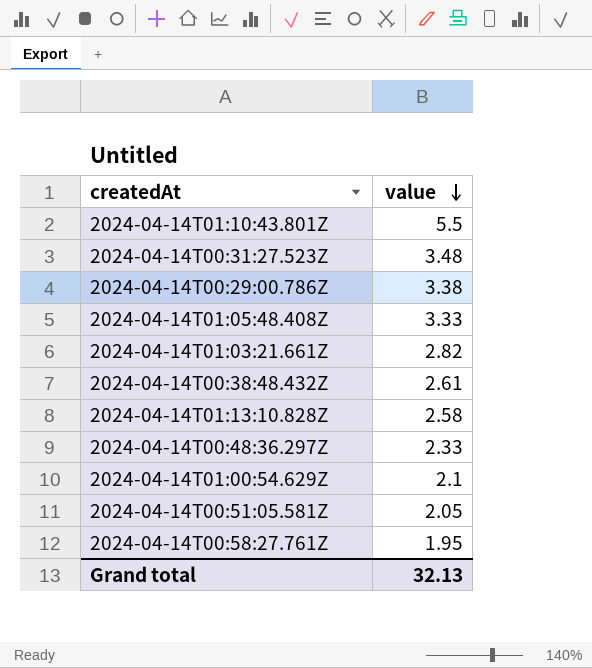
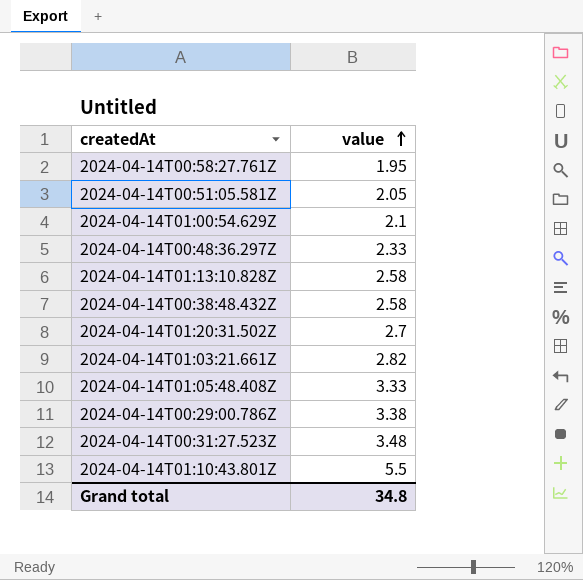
row order: value descending -> value ascending
2024-04-14T00:38:48.432Z | value: 2.61 -> 2.58
row 2024-04-14T01:20:31.502Z: none -> 2.7
Grand total | value: 32.13 -> 34.8

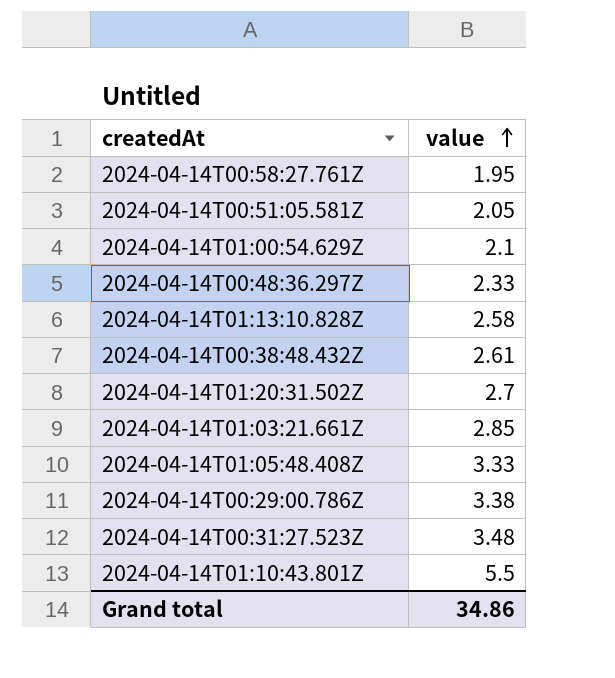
2024-04-14T00:38:48.432Z | value: 2.58 -> 2.61
2024-04-14T01:03:21.661Z | value: 2.82 -> 2.85
Grand total | value: 34.8 -> 34.86

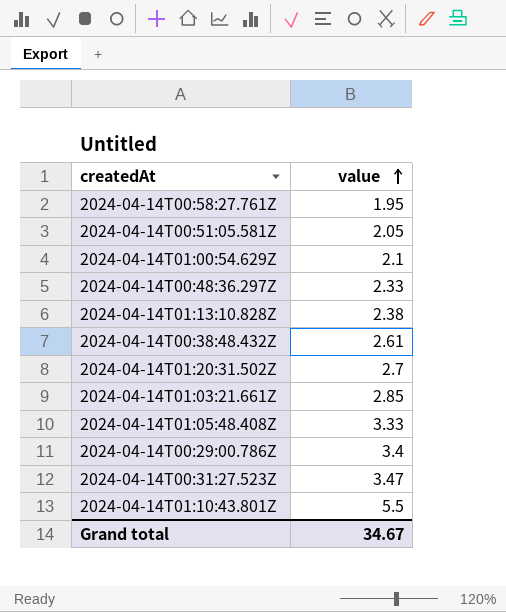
2024-04-14T01:13:10.828Z | value: 2.58 -> 2.38
2024-04-14T00:29:00.786Z | value: 3.38 -> 3.4
2024-04-14T00:31:27.523Z | value: 3.48 -> 3.47
Grand total | value: 34.86 -> 34.67

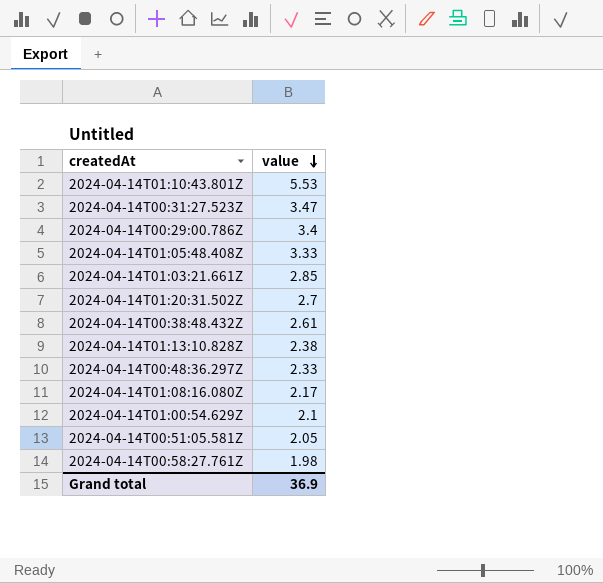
row order: value ascending -> value descending
2024-04-14T01:10:43.801Z | value: 5.5 -> 5.53
row 2024-04-14T01:08:16.080Z: none -> 2.17
2024-04-14T00:58:27.761Z | value: 1.95 -> 1.98
Grand total | value: 34.67 -> 36.9

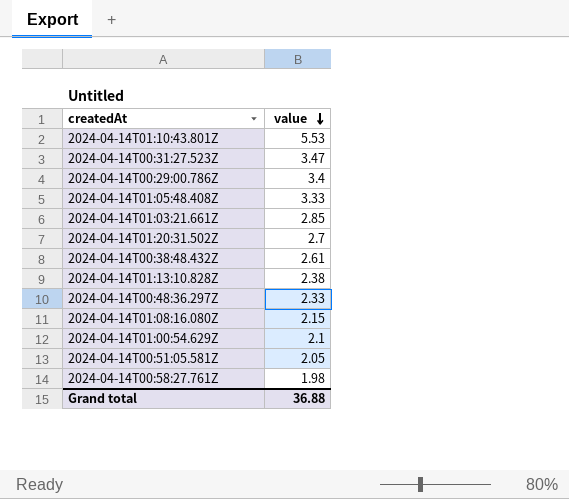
2024-04-14T01:08:16.080Z | value: 2.17 -> 2.15
Grand total | value: 36.9 -> 36.88

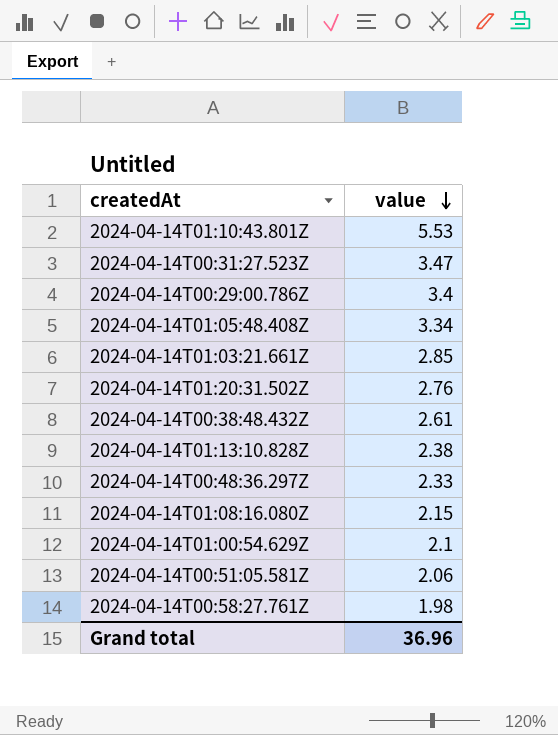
2024-04-14T01:05:48.408Z | value: 3.33 -> 3.34
2024-04-14T01:20:31.502Z | value: 2.7 -> 2.76
2024-04-14T00:51:05.581Z | value: 2.05 -> 2.06
Grand total | value: 36.88 -> 36.96

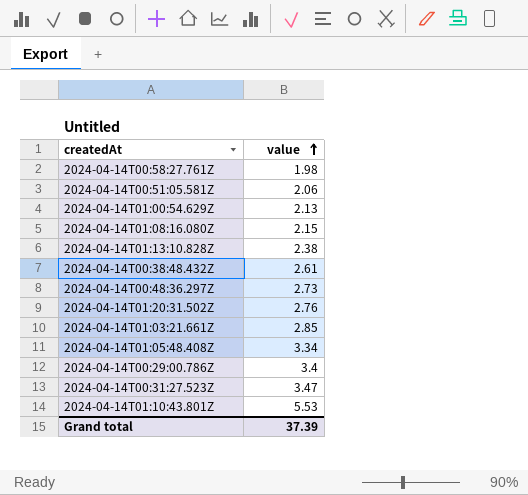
row order: value descending -> value ascending
2024-04-14T01:00:54.629Z | value: 2.1 -> 2.13
2024-04-14T00:48:36.297Z | value: 2.33 -> 2.73
Grand total | value: 36.96 -> 37.39

